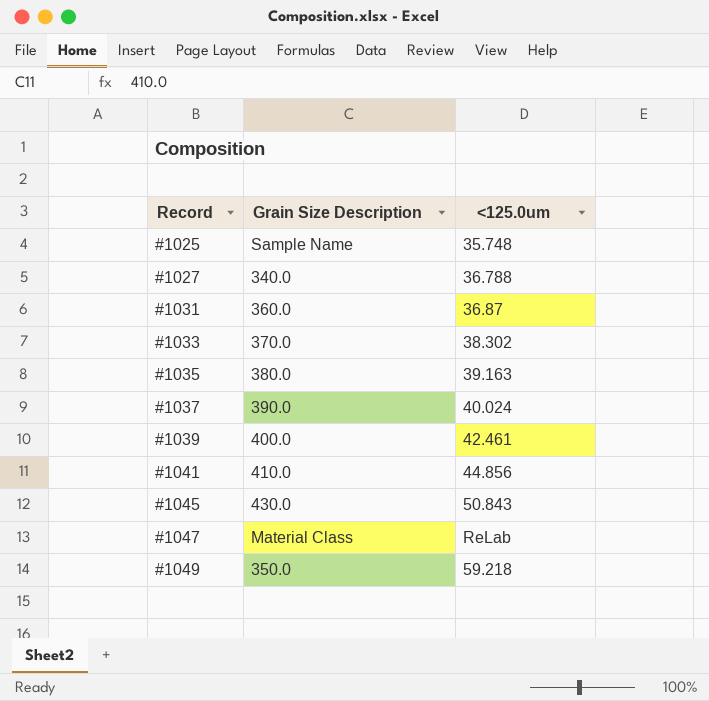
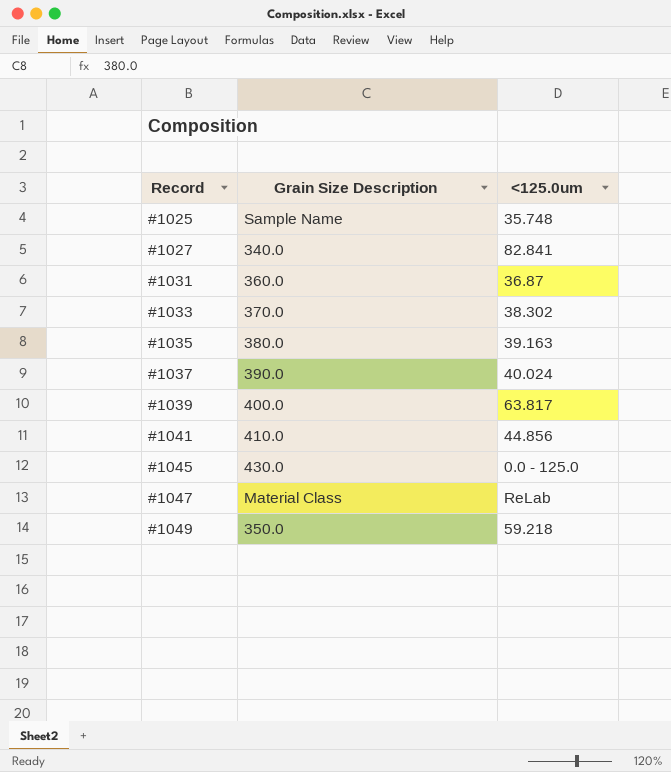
#1027 | <125.0um: 36.788 -> 82.841
#1039 | <125.0um: 42.461 -> 63.817
#1045 | <125.0um: 50.843 -> 0.0 - 125.0

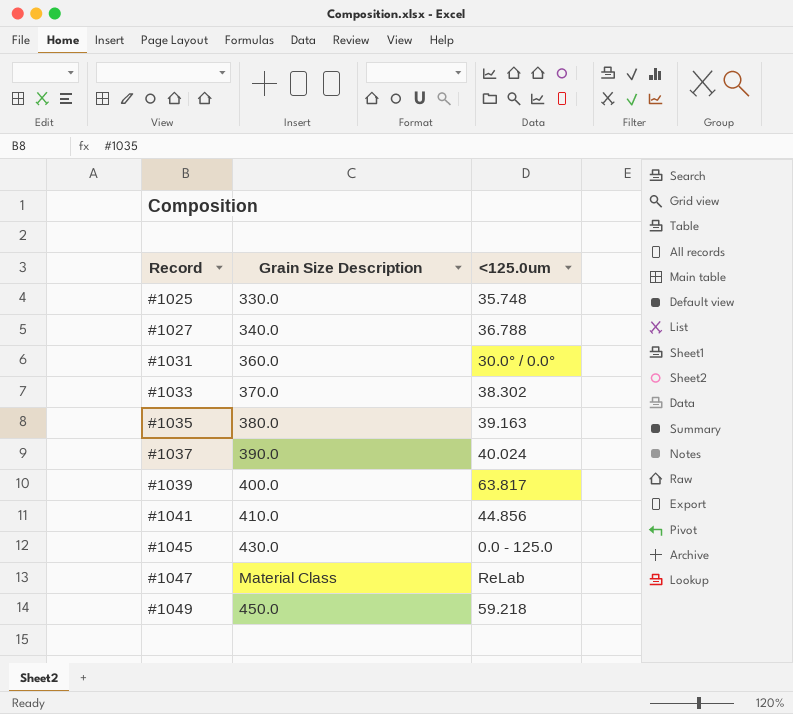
#1025 | Grain Size Description: Sample Name -> 330.0
#1027 | <125.0um: 82.841 -> 36.788
#1031 | <125.0um: 36.87 -> 30.0° / 0.0°
#1049 | Grain Size Description: 350.0 -> 450.0

